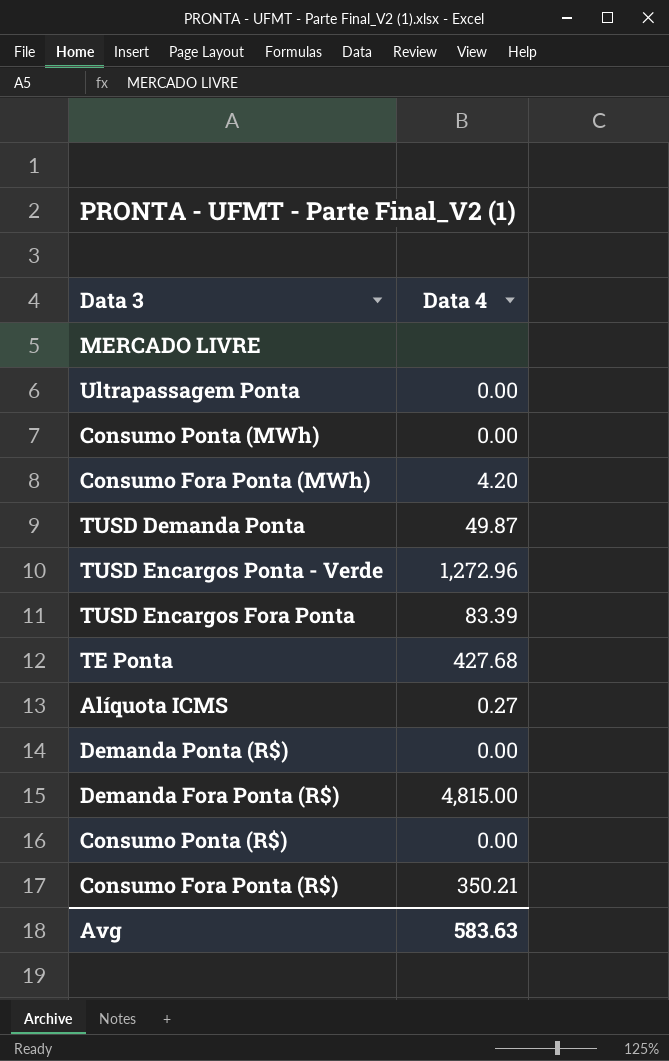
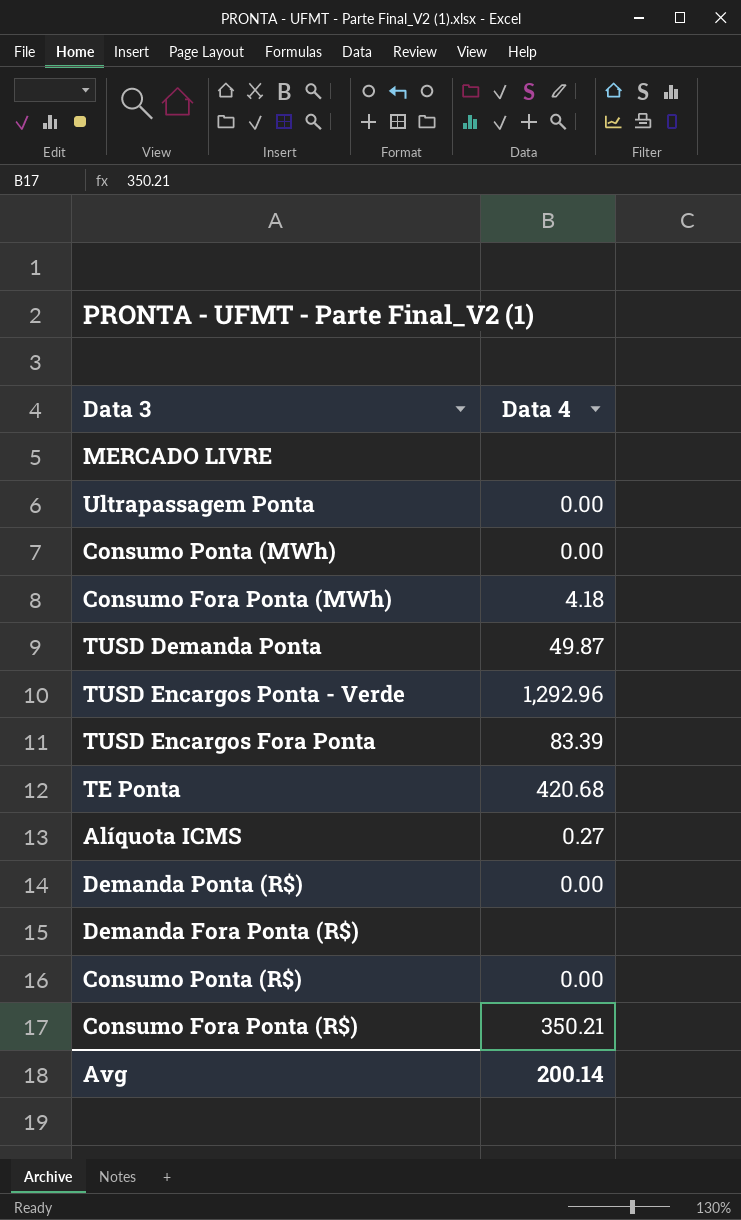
Consumo Fora Ponta (MWh) | Data 4: 4.20 -> 4.18
TUSD Encargos Ponta - Verde | Data 4: 1,272.96 -> 1,292.96
TE Ponta | Data 4: 427.68 -> 420.68
Demanda Fora Ponta (R$) | Data 4: 4,815.00 -> none
Avg | Data 4: 583.63 -> 200.14

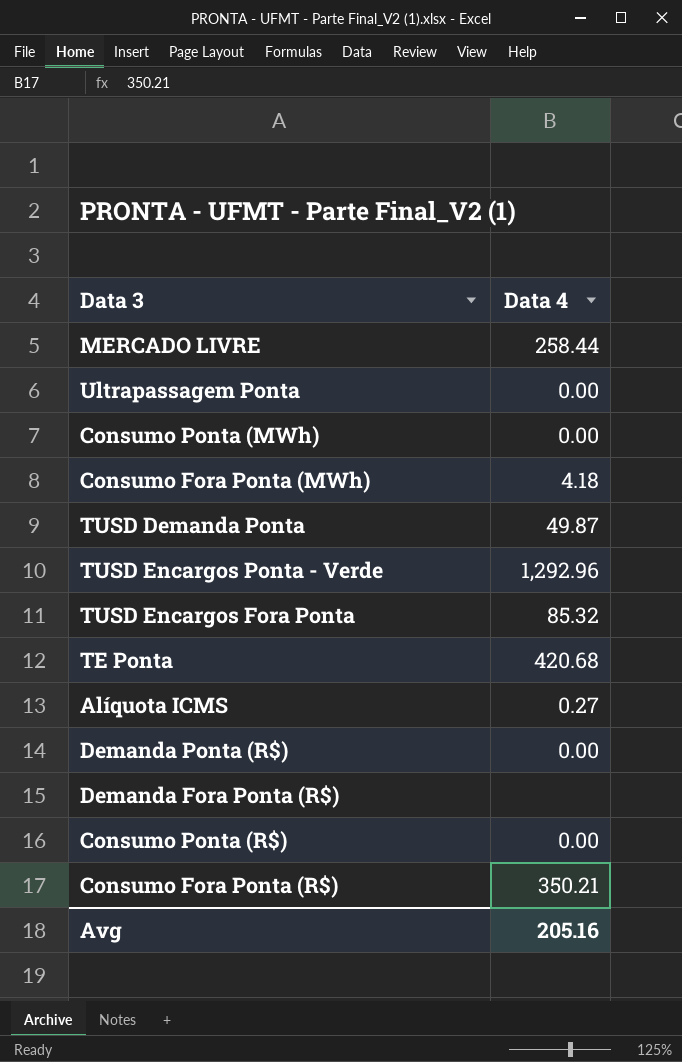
MERCADO LIVRE | Data 4: none -> 258.44
TUSD Encargos Fora Ponta | Data 4: 83.39 -> 85.32
Avg | Data 4: 200.14 -> 205.16

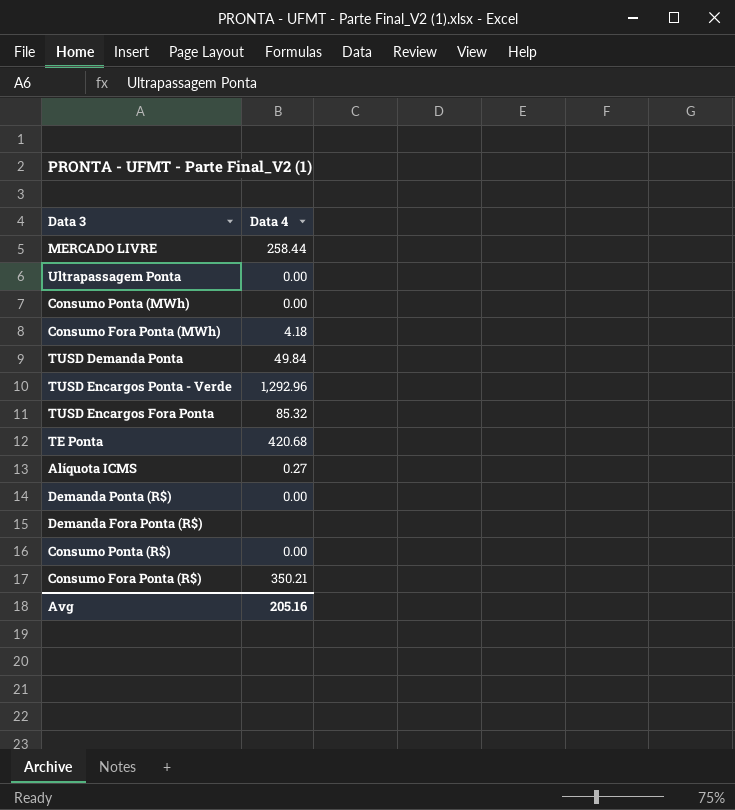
TUSD Demanda Ponta | Data 4: 49.87 -> 49.84

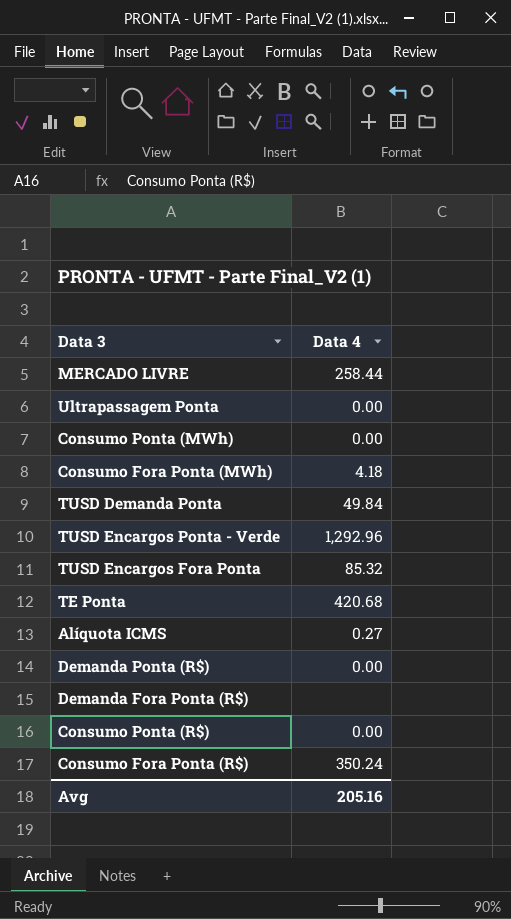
Consumo Fora Ponta (R$) | Data 4: 350.21 -> 350.24

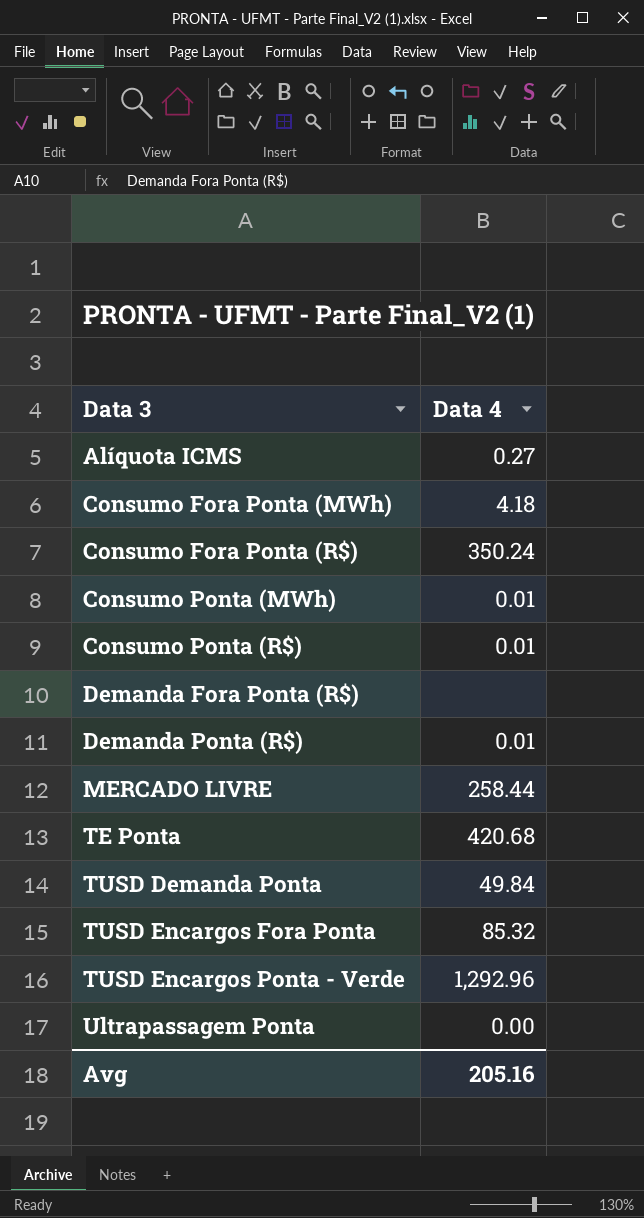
row order: none -> Data 3 ascending
Consumo Ponta (MWh) | Data 4: 0.00 -> 0.01
Consumo Ponta (R$) | Data 4: 0.00 -> 0.01
Demanda Ponta (R$) | Data 4: 0.00 -> 0.01

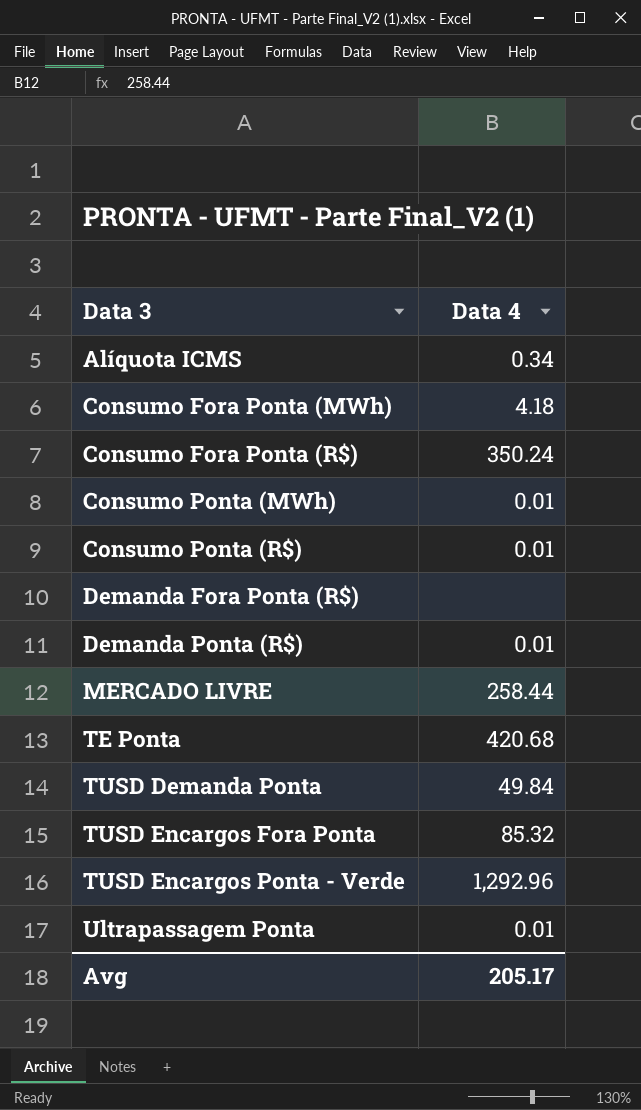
Alíquota ICMS | Data 4: 0.27 -> 0.34
Ultrapassagem Ponta | Data 4: 0.00 -> 0.01
Avg | Data 4: 205.16 -> 205.17

